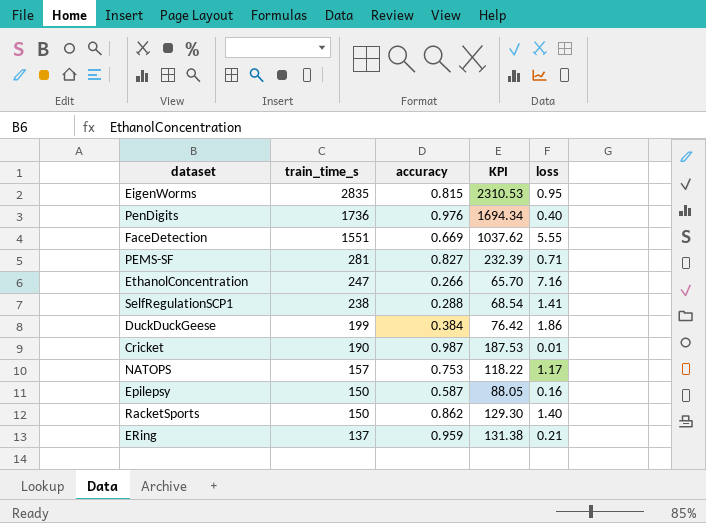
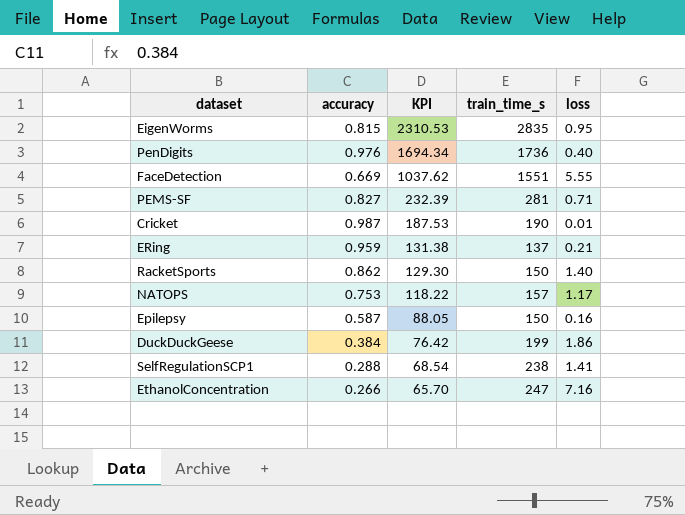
row order: train_time_s descending -> KPI descending
column train_time_s | position: 2 -> 4

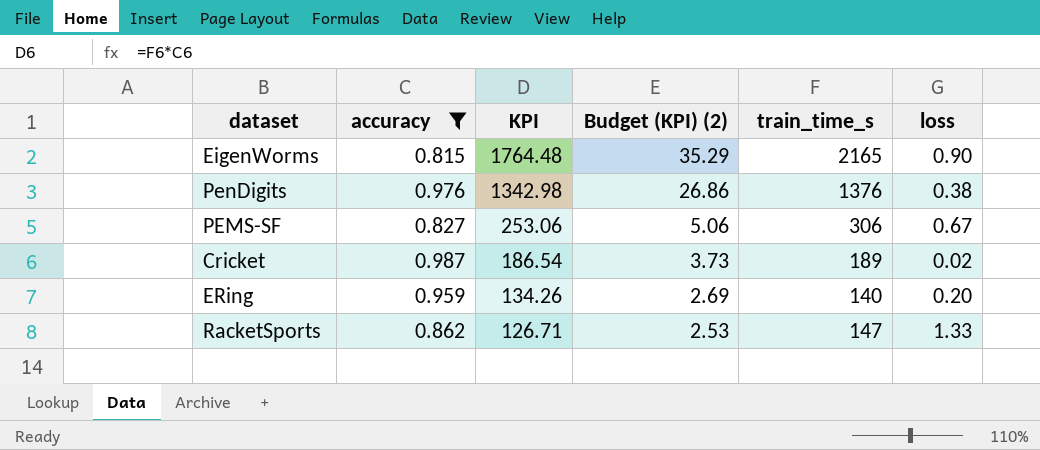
filter: none -> accuracy >= 0.815
column Budget (KPI) (2) | formula: none -> [KPI] * 0.02
EigenWorms | KPI: 2310.53 -> 1764.48
EigenWorms | train_time_s: 2835 -> 2165
EigenWorms | loss: 0.95 -> 0.90
PenDigits | KPI: 1694.34 -> 1342.98
PenDigits | train_time_s: 1736 -> 1376
PenDigits | loss: 0.40 -> 0.38
PEMS-SF | KPI: 232.39 -> 253.06
PEMS-SF | train_time_s: 281 -> 306
PEMS-SF | loss: 0.71 -> 0.67
Cricket | KPI: 187.53 -> 186.54
Cricket | train_time_s: 190 -> 189
Cricket | loss: 0.01 -> 0.02
ERing | KPI: 131.38 -> 134.26
ERing | train_time_s: 137 -> 140
ERing | loss: 0.21 -> 0.20
RacketSports | KPI: 129.30 -> 126.71
RacketSports | train_time_s: 150 -> 147
RacketSports | loss: 1.40 -> 1.33

